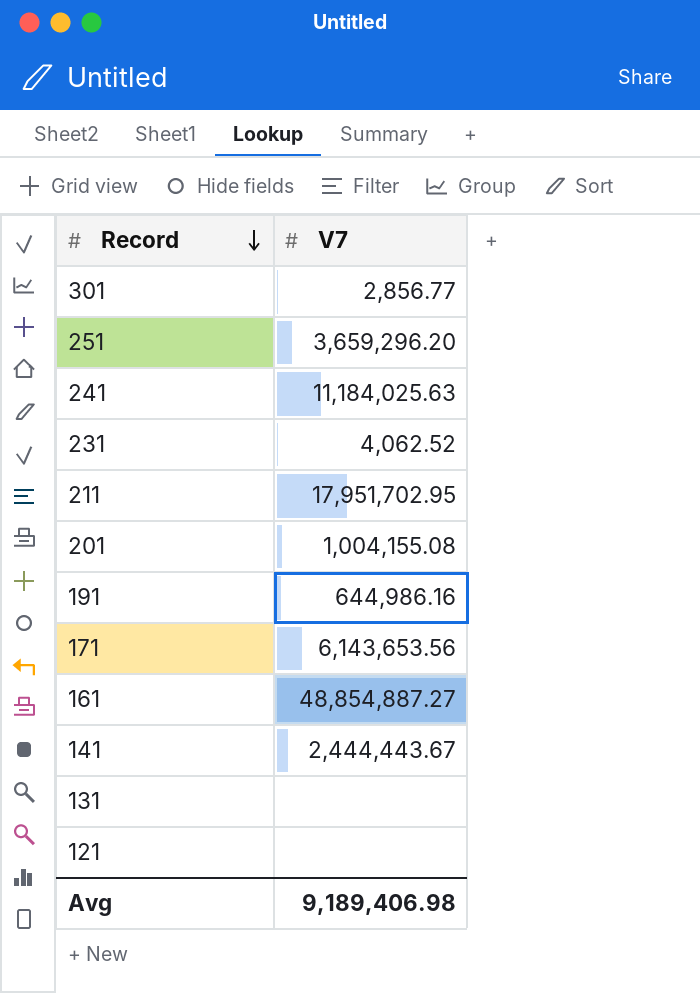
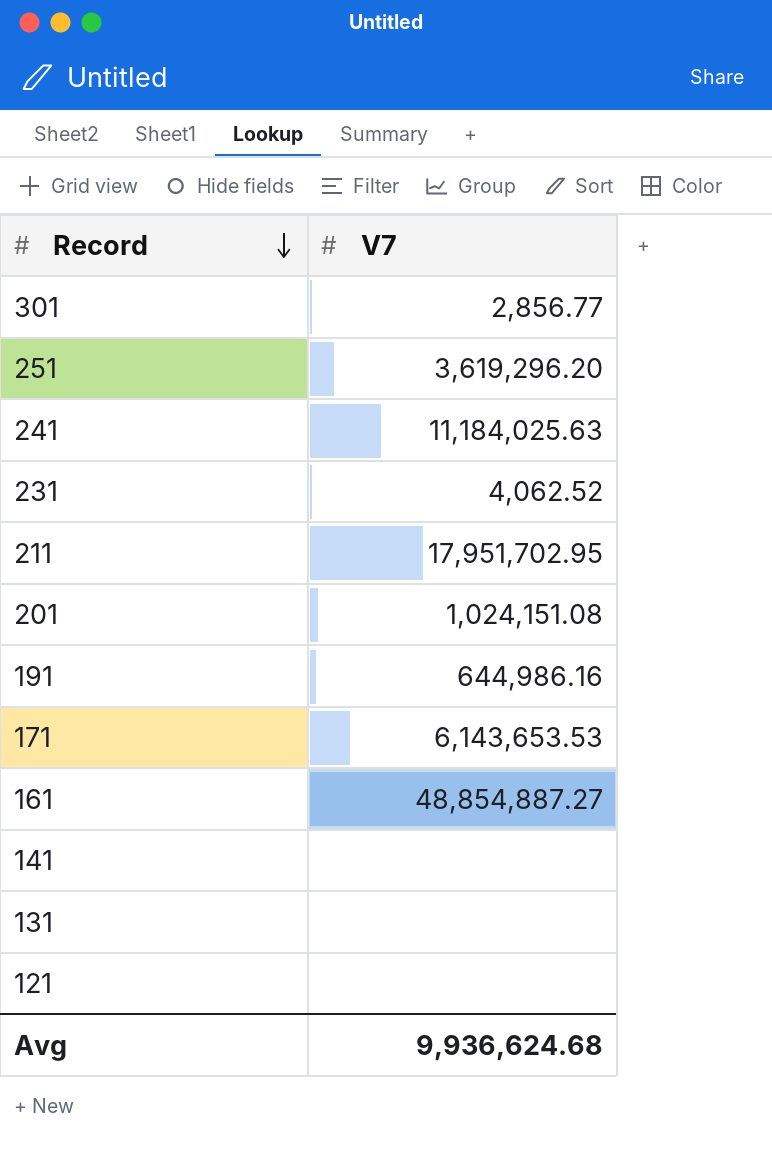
251 | V7: 3,659,296.20 -> 3,619,296.20
201 | V7: 1,004,155.08 -> 1,024,151.08
171 | V7: 6,143,653.56 -> 6,143,653.53
141 | V7: 2,444,443.67 -> none
Avg | V7: 9,189,406.98 -> 9,936,624.68

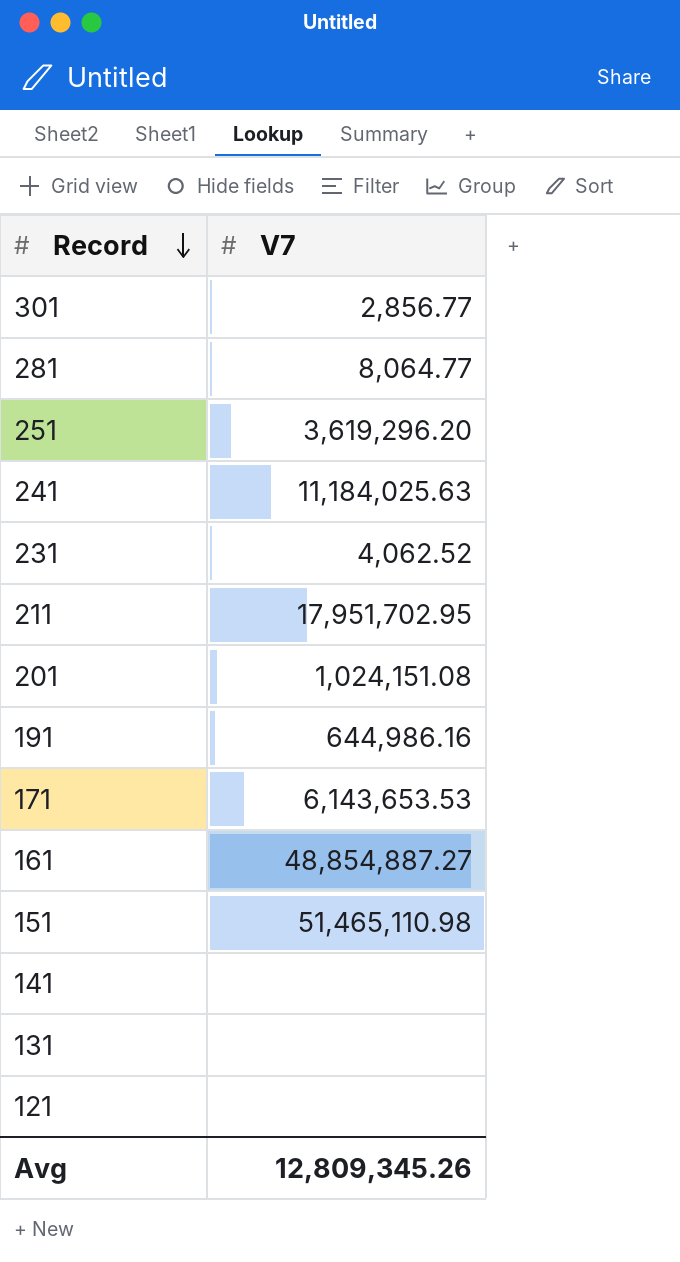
row 281: none -> 8,064.77
row 151: none -> 51,465,110.98
Avg | V7: 9,936,624.68 -> 12,809,345.26

